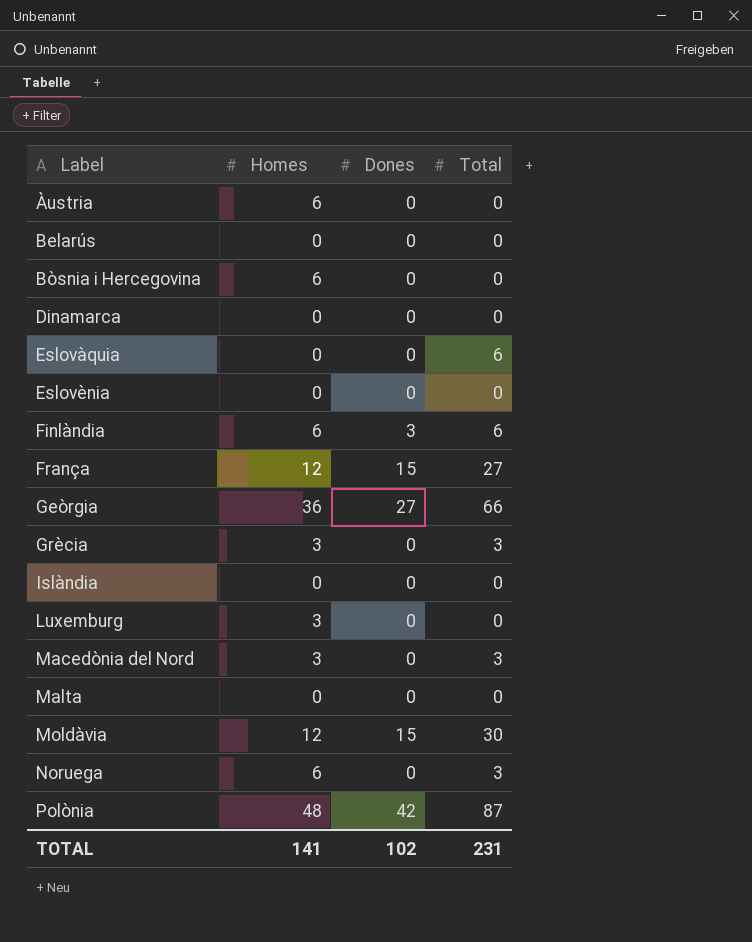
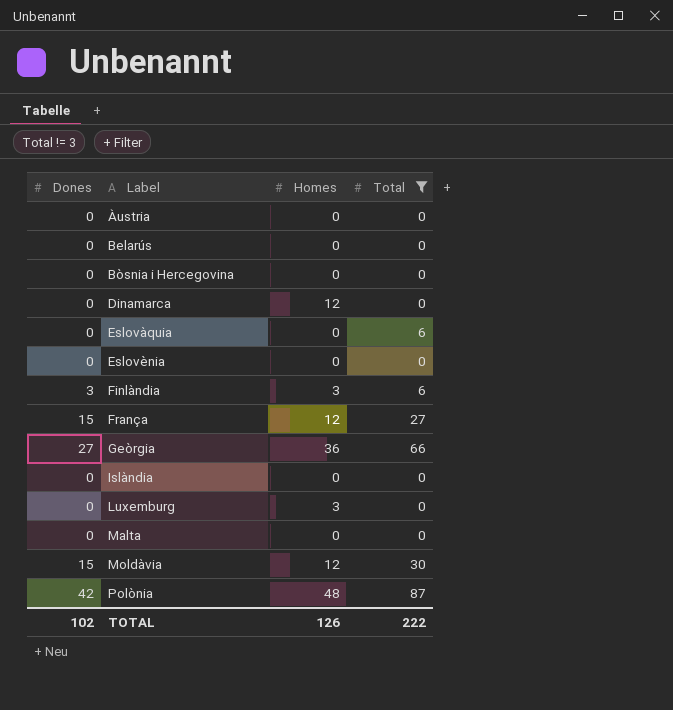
filter: none -> Total != 3
column Dones | position: 3 -> 1
Àustria | Homes: 6 -> 0
Bòsnia i Hercegovina | Homes: 6 -> 0
Dinamarca | Homes: 0 -> 12
Finlàndia | Homes: 6 -> 3
TOTAL | Homes: 141 -> 126
TOTAL | Total: 231 -> 222

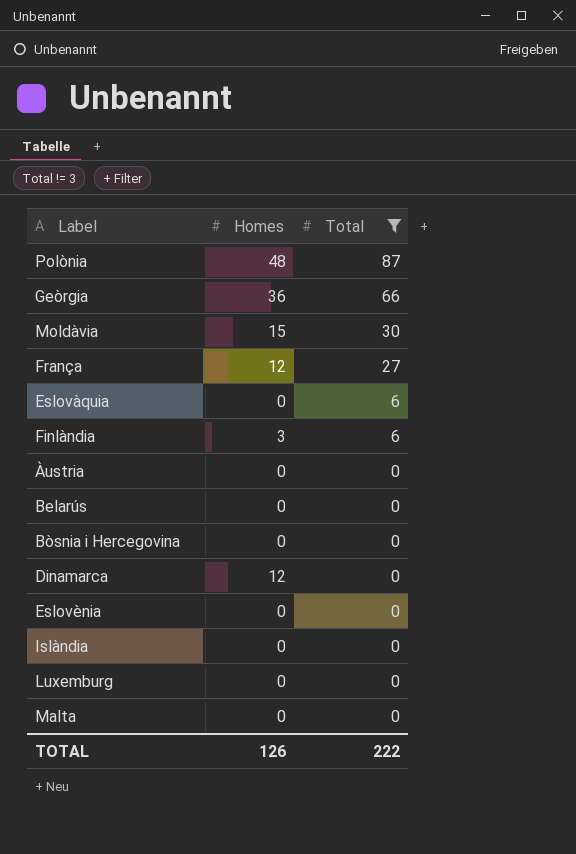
row order: Label ascending -> Total descending
column Dones | position: 1 -> none
Moldàvia | Homes: 12 -> 15
Luxemburg | Homes: 3 -> 0

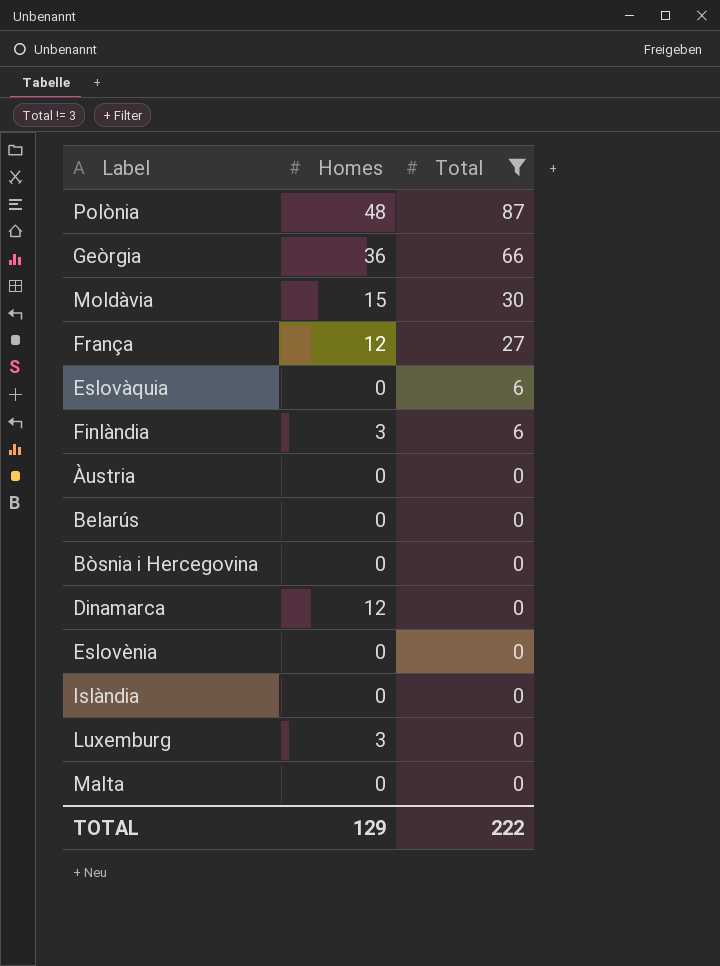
Luxemburg | Homes: 0 -> 3
TOTAL | Homes: 126 -> 129

